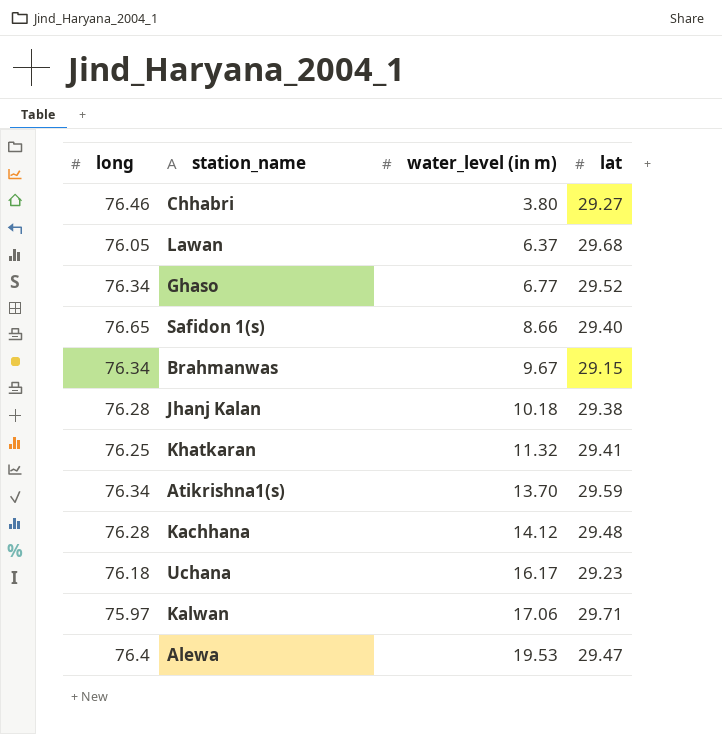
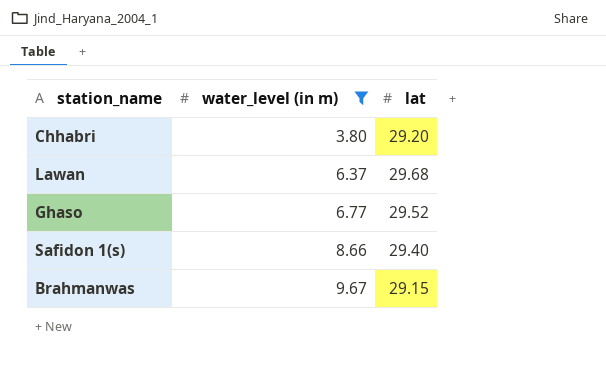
filter: none -> water_level (in m) <= 9.67
column long | position: 1 -> none
Chhabri | lat: 29.27 -> 29.20

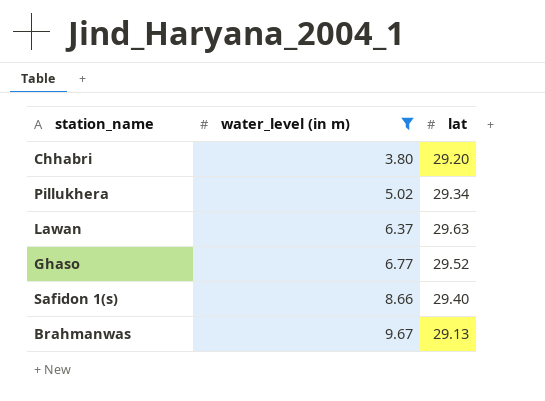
row Pillukhera: none -> 5.02 | 29.34
Lawan | lat: 29.68 -> 29.63
Brahmanwas | lat: 29.15 -> 29.13

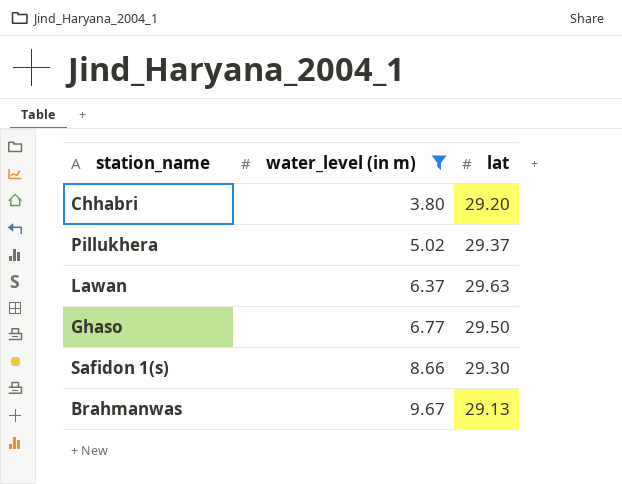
Pillukhera | lat: 29.34 -> 29.37
Ghaso | lat: 29.52 -> 29.50
Safidon 1(s) | lat: 29.40 -> 29.30

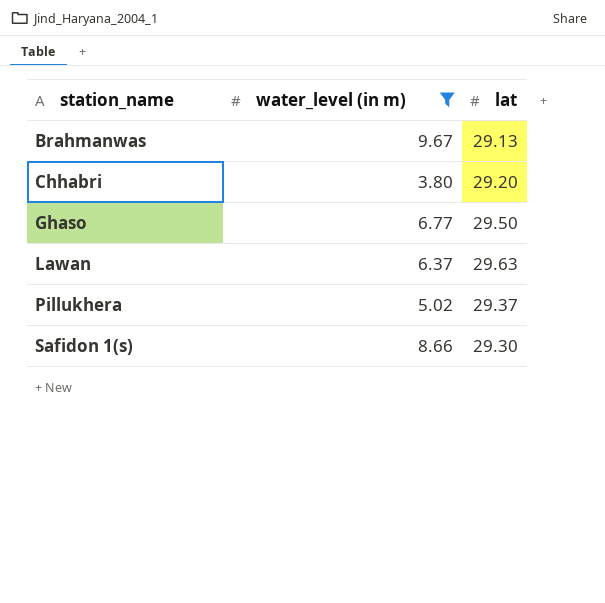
row order: water_level (in m) ascending -> station_name ascending

